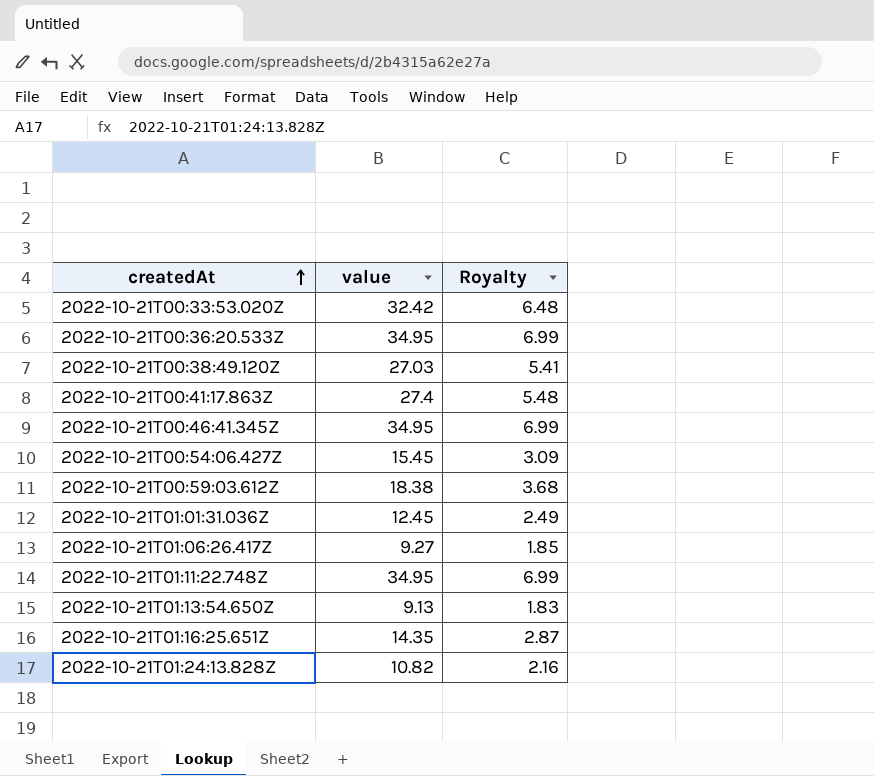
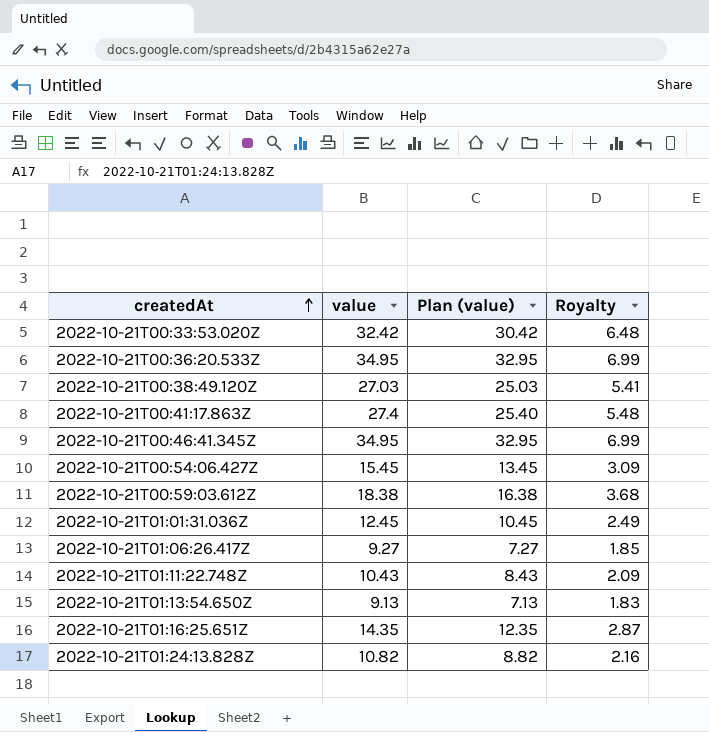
column Plan (value) | formula: none -> [value] - 2
2022-10-21T01:11:22.748Z | value: 34.95 -> 10.43
2022-10-21T01:11:22.748Z | Royalty: 6.99 -> 2.09

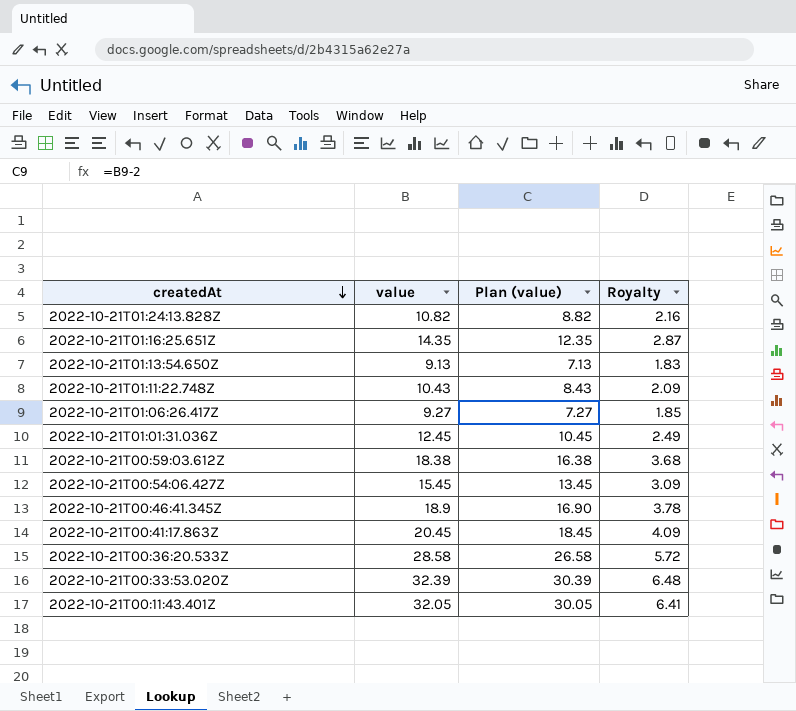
row order: createdAt ascending -> createdAt descending
row 2022-10-21T00:38:49.120Z: 27.03 | 25.03 | 5.41 -> none
2022-10-21T00:46:41.345Z | value: 34.95 -> 18.9
2022-10-21T00:46:41.345Z | Plan (value): 32.95 -> 16.90
2022-10-21T00:46:41.345Z | Royalty: 6.99 -> 3.78
2022-10-21T00:41:17.863Z | value: 27.4 -> 20.45
2022-10-21T00:41:17.863Z | Plan (value): 25.40 -> 18.45
2022-10-21T00:41:17.863Z | Royalty: 5.48 -> 4.09
2022-10-21T00:36:20.533Z | value: 34.95 -> 28.58
2022-10-21T00:36:20.533Z | Plan (value): 32.95 -> 26.58
2022-10-21T00:36:20.533Z | Royalty: 6.99 -> 5.72
2022-10-21T00:33:53.020Z | value: 32.42 -> 32.39
2022-10-21T00:33:53.020Z | Plan (value): 30.42 -> 30.39
row 2022-10-21T00:11:43.401Z: none -> 32.05 | 30.05 | 6.41

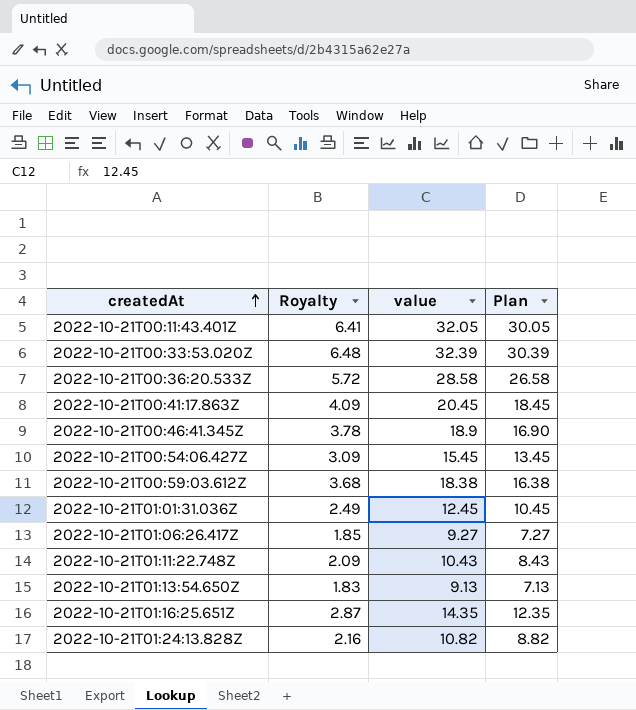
row order: createdAt descending -> createdAt ascending
column Royalty | position: 4 -> 2
column name: Plan (value) -> Plan

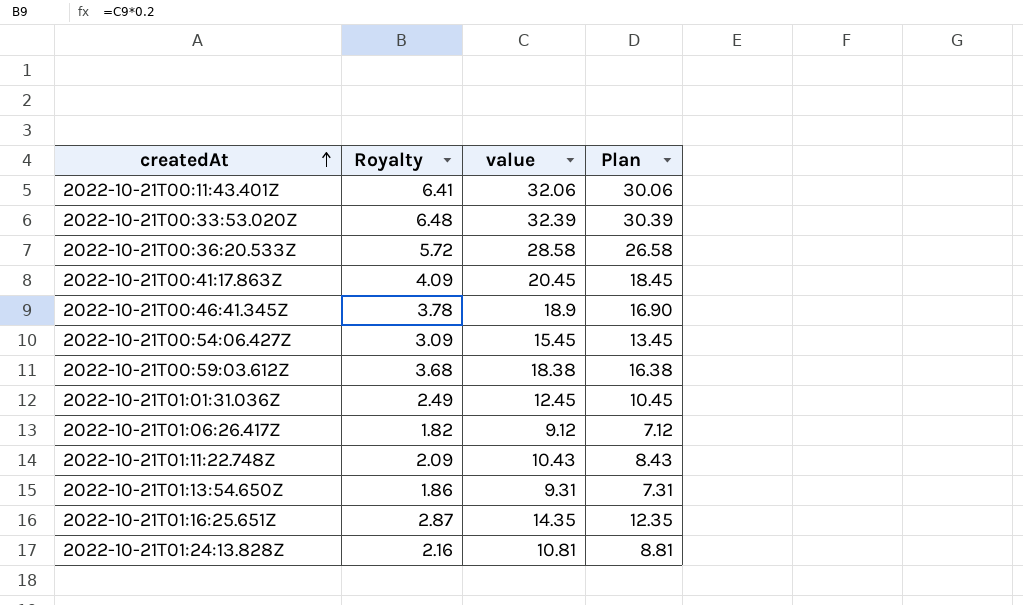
2022-10-21T00:11:43.401Z | value: 32.05 -> 32.06
2022-10-21T00:11:43.401Z | Plan: 30.05 -> 30.06
2022-10-21T01:06:26.417Z | Royalty: 1.85 -> 1.82
2022-10-21T01:06:26.417Z | value: 9.27 -> 9.12
2022-10-21T01:06:26.417Z | Plan: 7.27 -> 7.12
2022-10-21T01:13:54.650Z | Royalty: 1.83 -> 1.86
2022-10-21T01:13:54.650Z | value: 9.13 -> 9.31
2022-10-21T01:13:54.650Z | Plan: 7.13 -> 7.31
2022-10-21T01:24:13.828Z | value: 10.82 -> 10.81
2022-10-21T01:24:13.828Z | Plan: 8.82 -> 8.81

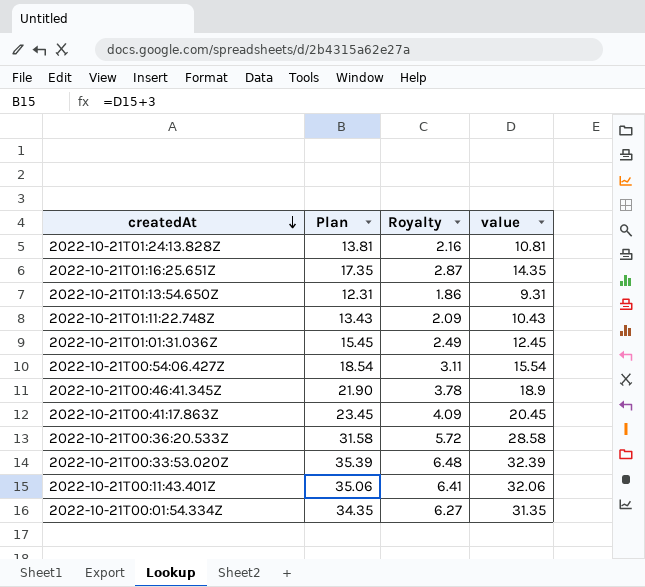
row order: createdAt ascending -> createdAt descending
column Plan | formula: [value] - 2 -> [value] + 3
column Plan | position: 4 -> 2
row 2022-10-21T00:59:03.612Z: 3.68 | 18.38 | 16.38 -> none
row 2022-10-21T01:06:26.417Z: 1.82 | 9.12 | 7.12 -> none
2022-10-21T00:54:06.427Z | Royalty: 3.09 -> 3.11
2022-10-21T00:54:06.427Z | value: 15.45 -> 15.54
row 2022-10-21T00:01:54.334Z: none -> 34.35 | 6.27 | 31.35

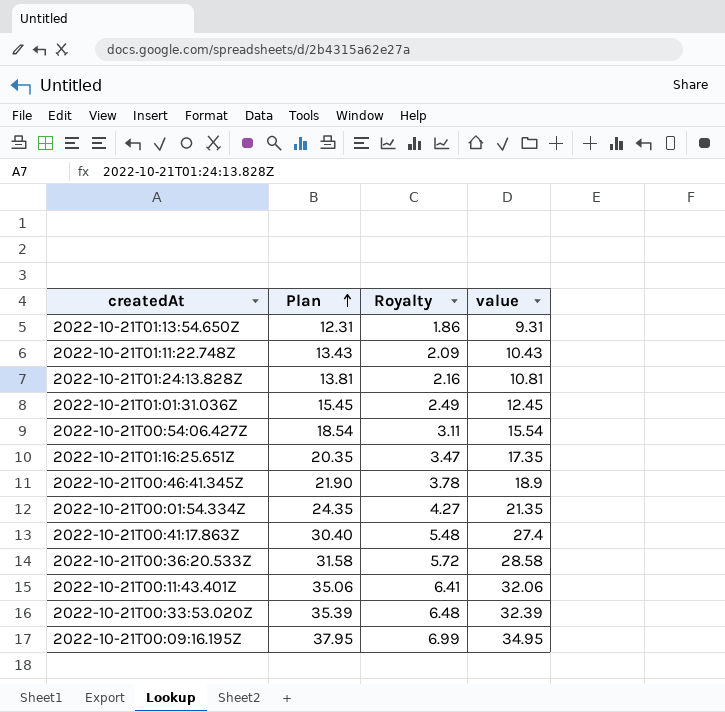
row order: createdAt descending -> Plan ascending
2022-10-21T01:16:25.651Z | Plan: 17.35 -> 20.35
2022-10-21T01:16:25.651Z | Royalty: 2.87 -> 3.47
2022-10-21T01:16:25.651Z | value: 14.35 -> 17.35
2022-10-21T00:01:54.334Z | Plan: 34.35 -> 24.35
2022-10-21T00:01:54.334Z | Royalty: 6.27 -> 4.27
2022-10-21T00:01:54.334Z | value: 31.35 -> 21.35
2022-10-21T00:41:17.863Z | Plan: 23.45 -> 30.40
2022-10-21T00:41:17.863Z | Royalty: 4.09 -> 5.48
2022-10-21T00:41:17.863Z | value: 20.45 -> 27.4
row 2022-10-21T00:09:16.195Z: none -> 37.95 | 6.99 | 34.95

